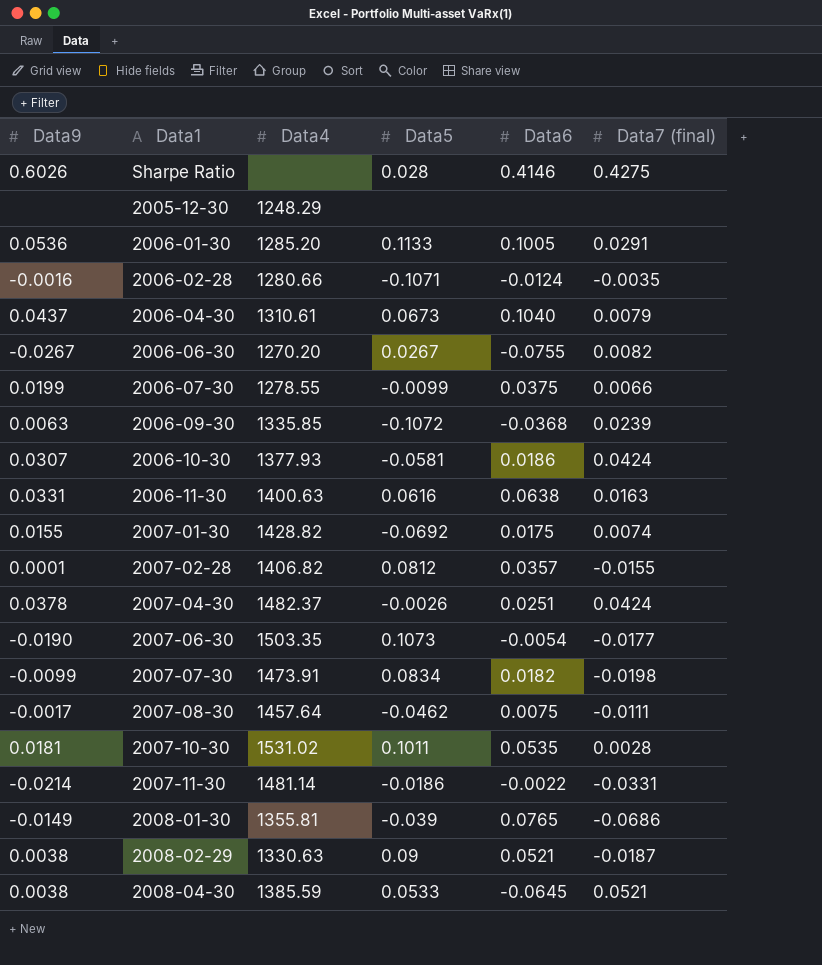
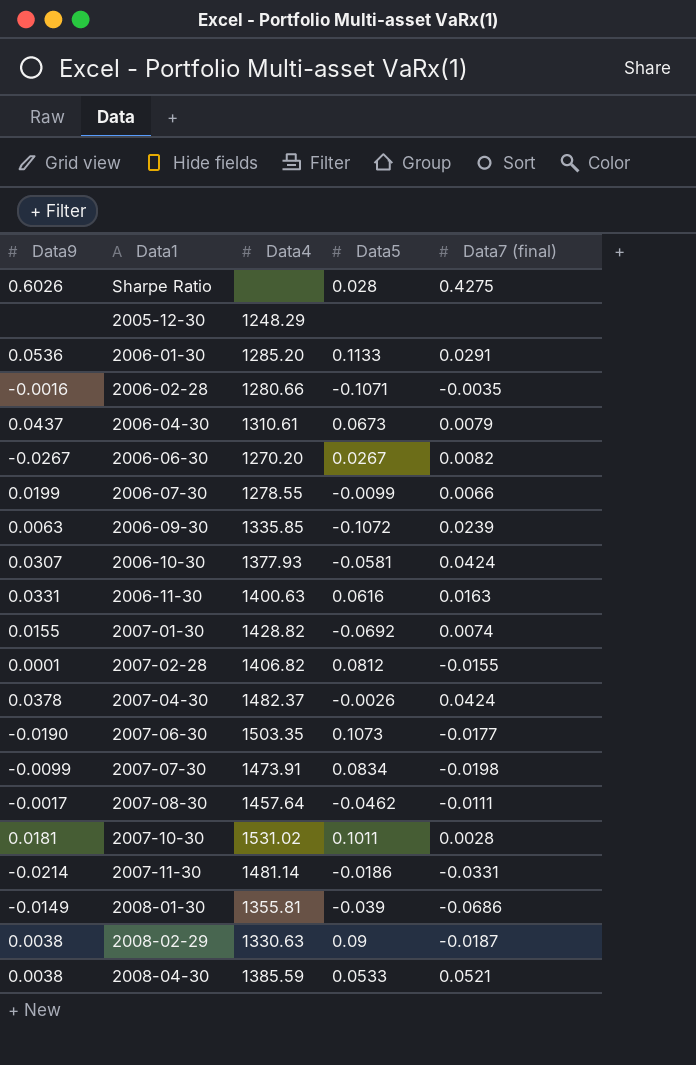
column Data6 | position: 5 -> none

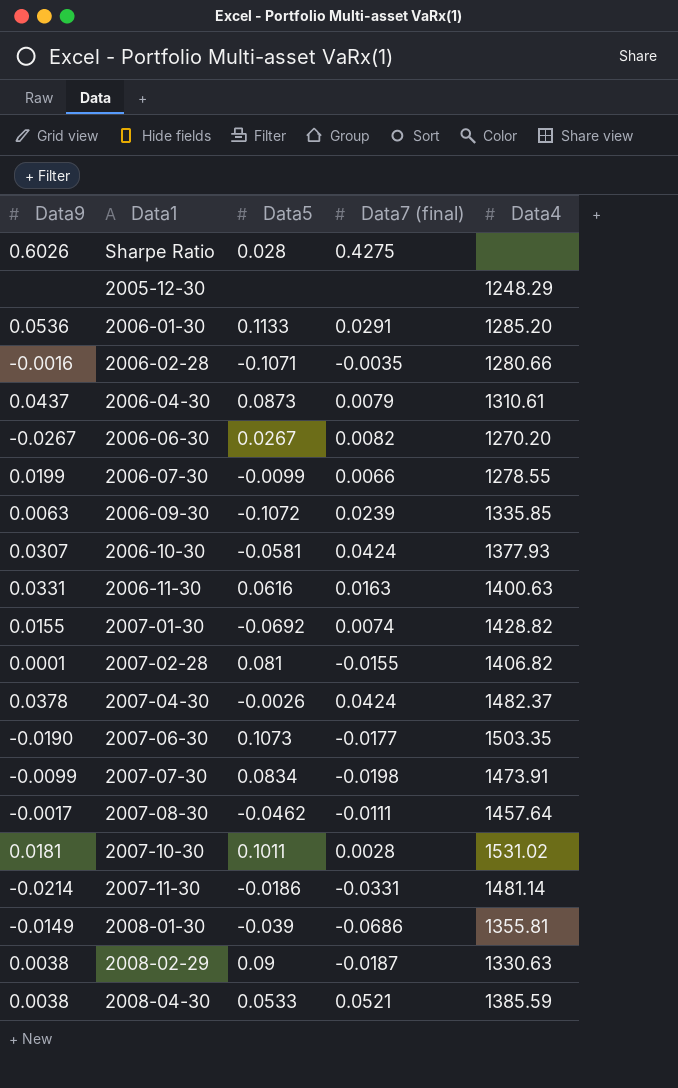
column Data4 | position: 3 -> 5
2006-04-30 | Data5: 0.0673 -> 0.0873
2007-02-28 | Data5: 0.0812 -> 0.081

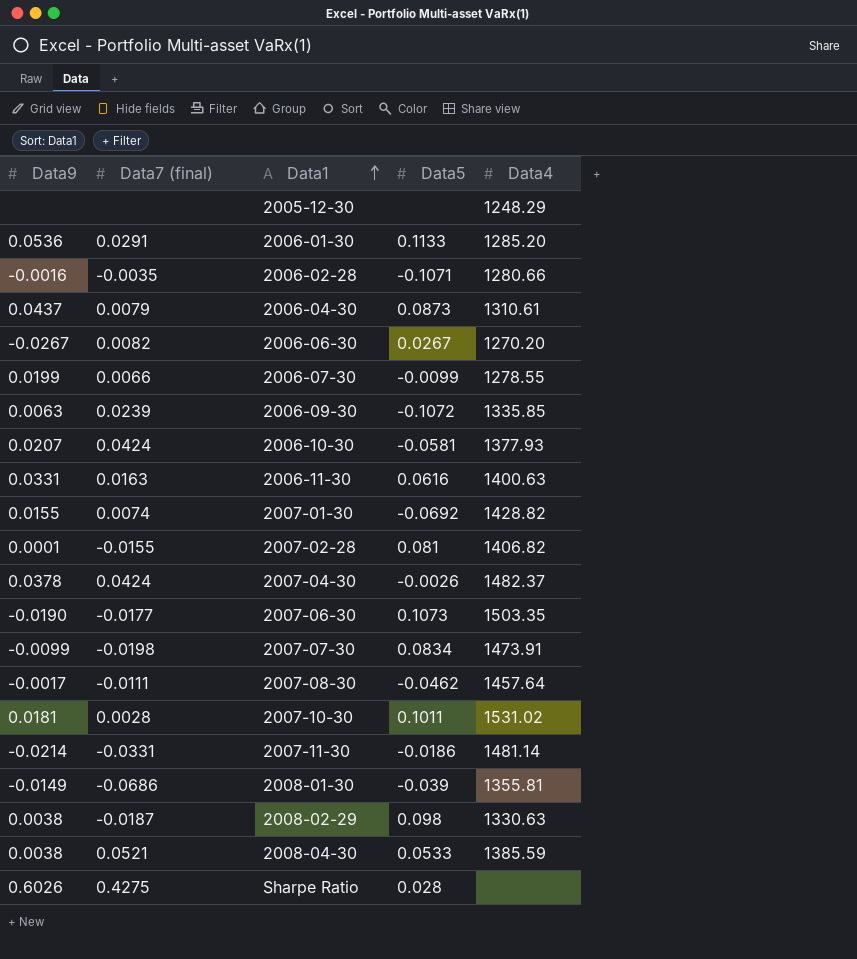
row order: none -> Data1 ascending
column Data7 (final) | position: 4 -> 2
2006-10-30 | Data9: 0.0307 -> 0.0207
2008-02-29 | Data5: 0.09 -> 0.098

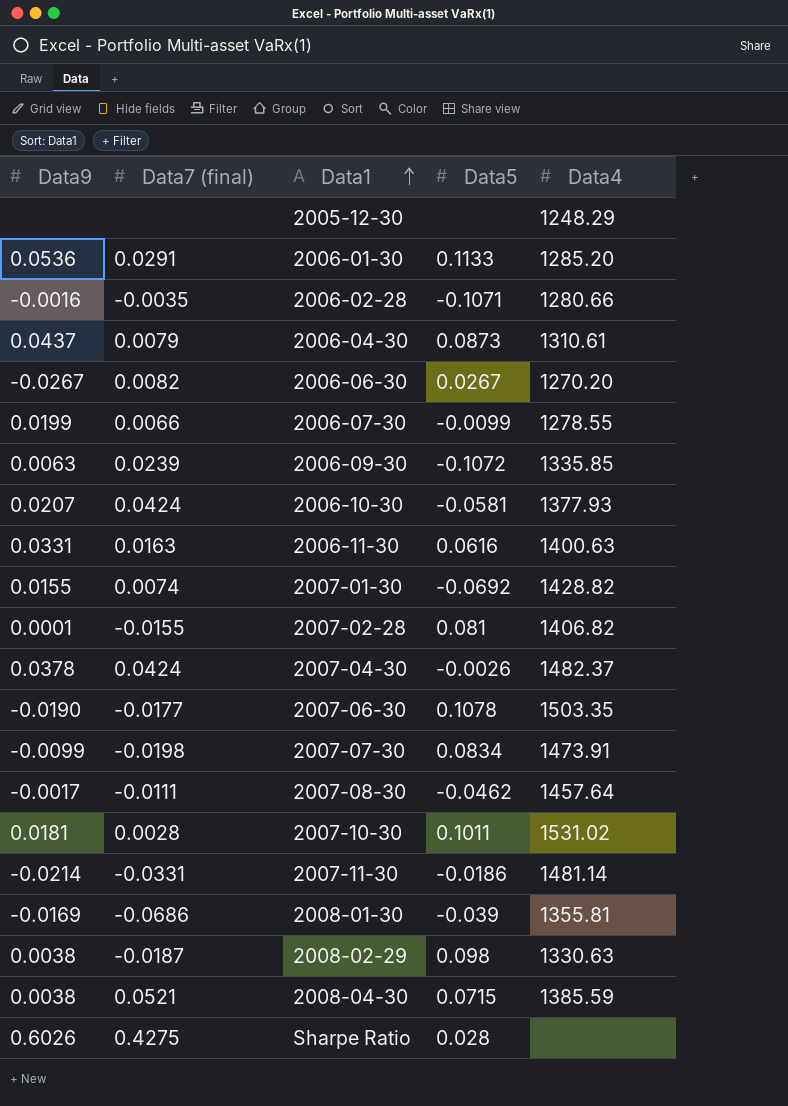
2007-06-30 | Data5: 0.1073 -> 0.1078
2008-01-30 | Data9: -0.0149 -> -0.0169
2008-04-30 | Data5: 0.0533 -> 0.0715

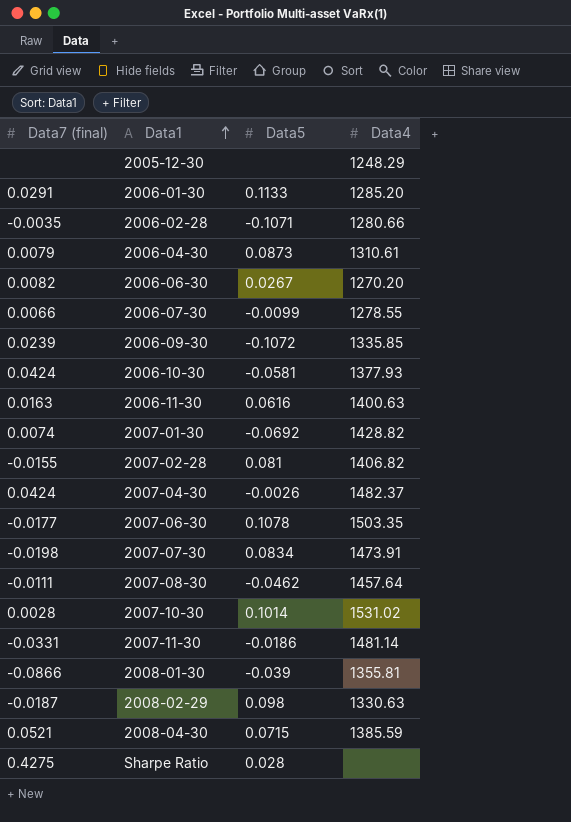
column Data9 | position: 1 -> none
2007-10-30 | Data5: 0.1011 -> 0.1014
2008-01-30 | Data7 (final): -0.0686 -> -0.0866

